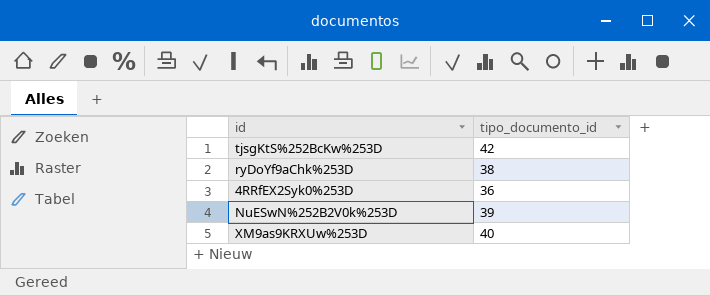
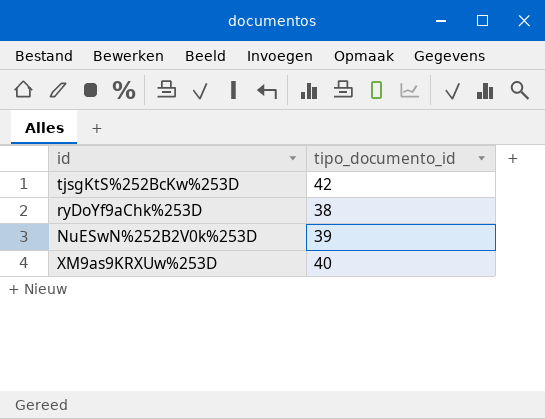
row 4RRfEX2Syk0%253D: 36 -> none

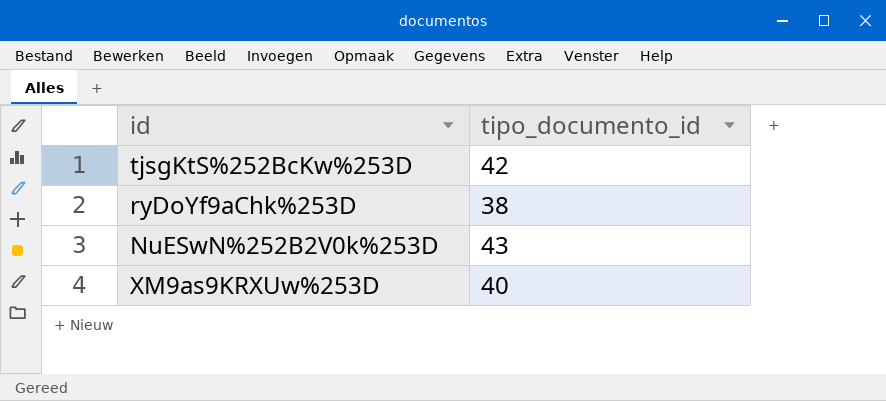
NuESwN%252B2V0k%253D | tipo_documento_id: 39 -> 43

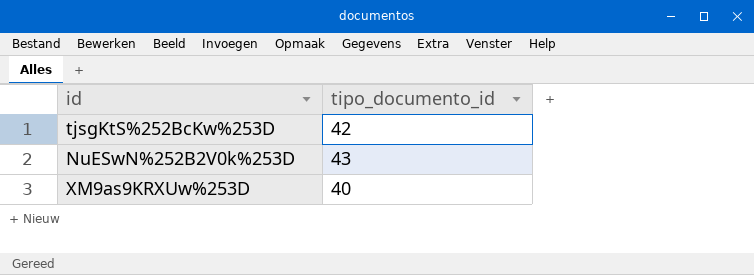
row ryDoYf9aChk%253D: 38 -> none

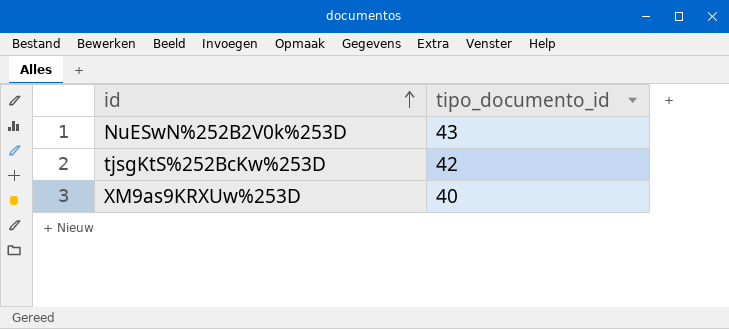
row order: none -> id ascending

